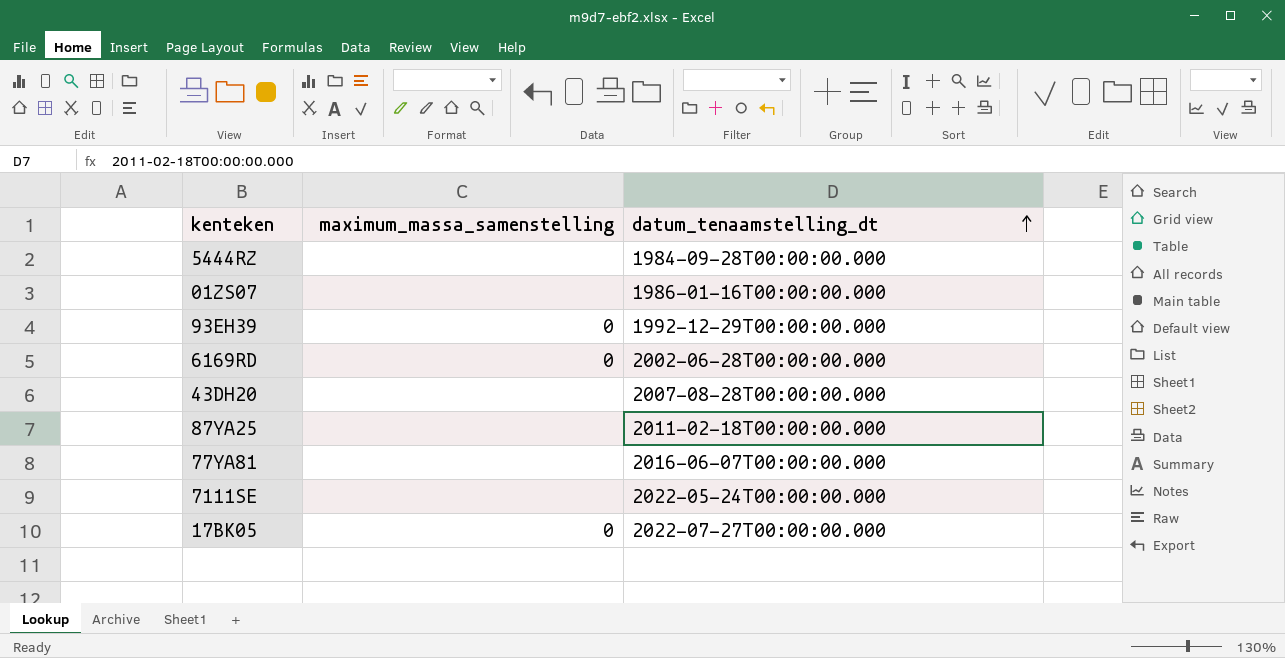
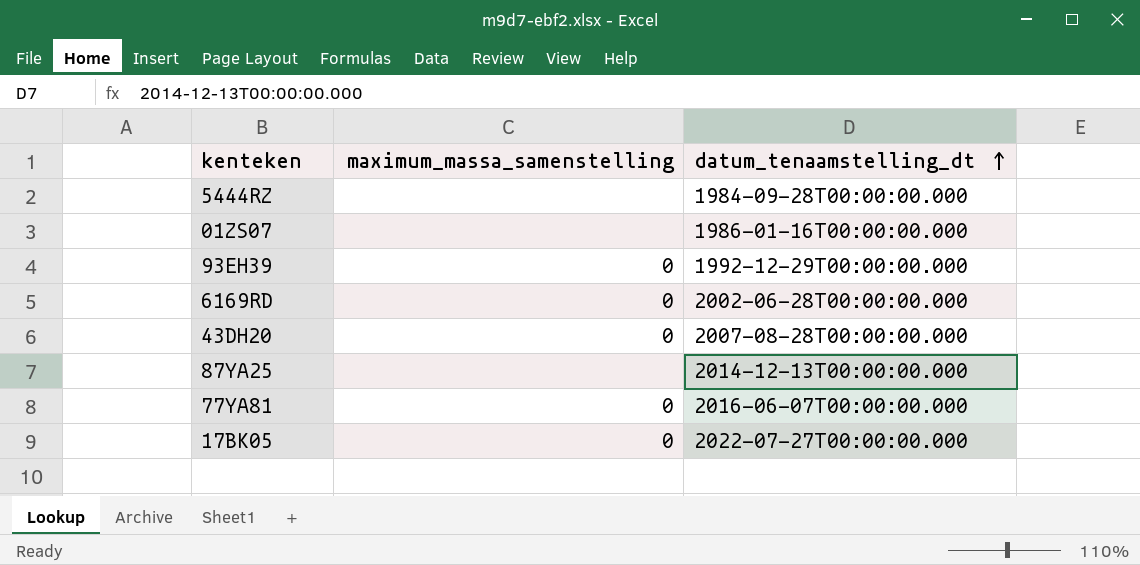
row 7111SE: none | 2022-05-24T00:00:00.000 -> none
43DH20 | maximum_massa_samenstelling: none -> 0
87YA25 | datum_tenaamstelling_dt: 2011-02-18T00:00:00.000 -> 2014-12-13T00:00:00.000
77YA81 | maximum_massa_samenstelling: none -> 0

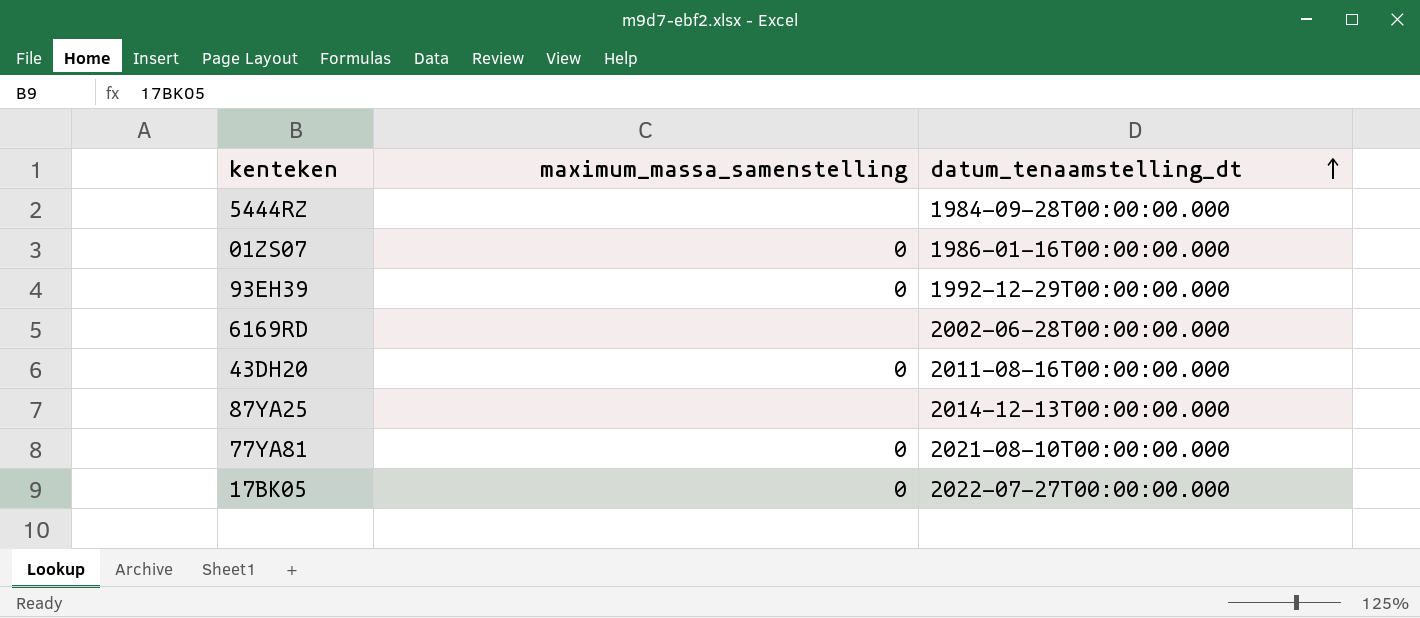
01ZS07 | maximum_massa_samenstelling: none -> 0
6169RD | maximum_massa_samenstelling: 0 -> none
43DH20 | datum_tenaamstelling_dt: 2007-08-28T00:00:00.000 -> 2011-08-16T00:00:00.000
77YA81 | datum_tenaamstelling_dt: 2016-06-07T00:00:00.000 -> 2021-08-10T00:00:00.000

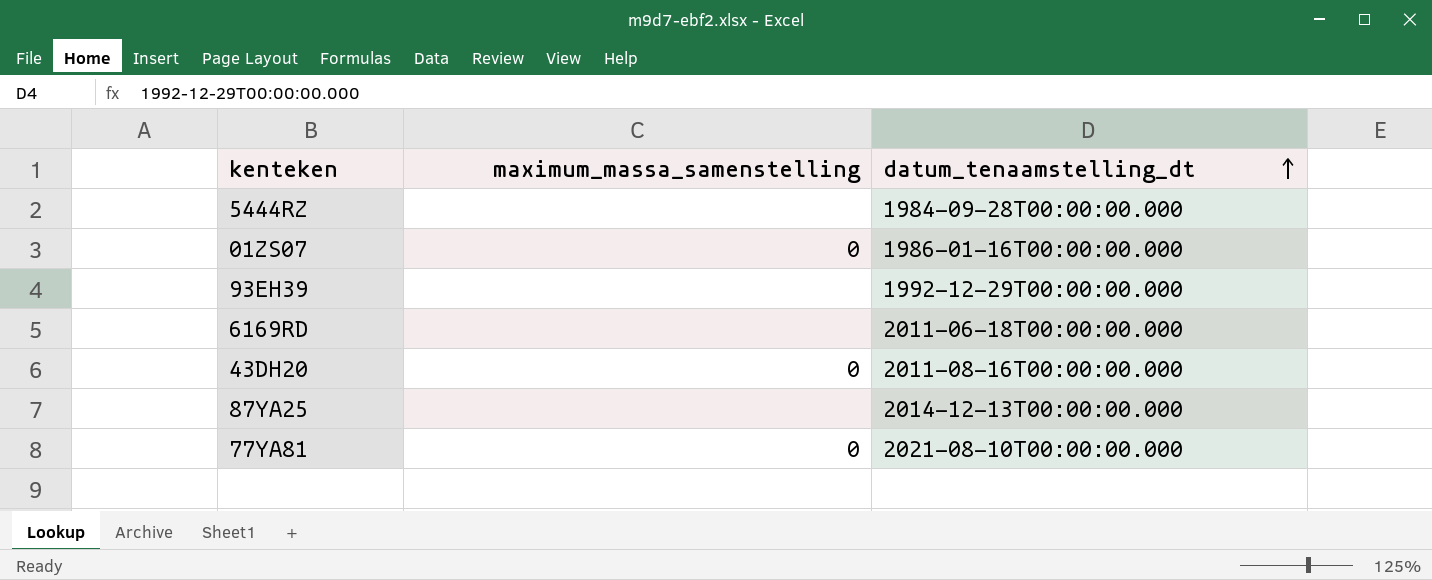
row 17BK05: 0 | 2022-07-27T00:00:00.000 -> none
93EH39 | maximum_massa_samenstelling: 0 -> none
6169RD | datum_tenaamstelling_dt: 2002-06-28T00:00:00.000 -> 2011-06-18T00:00:00.000

